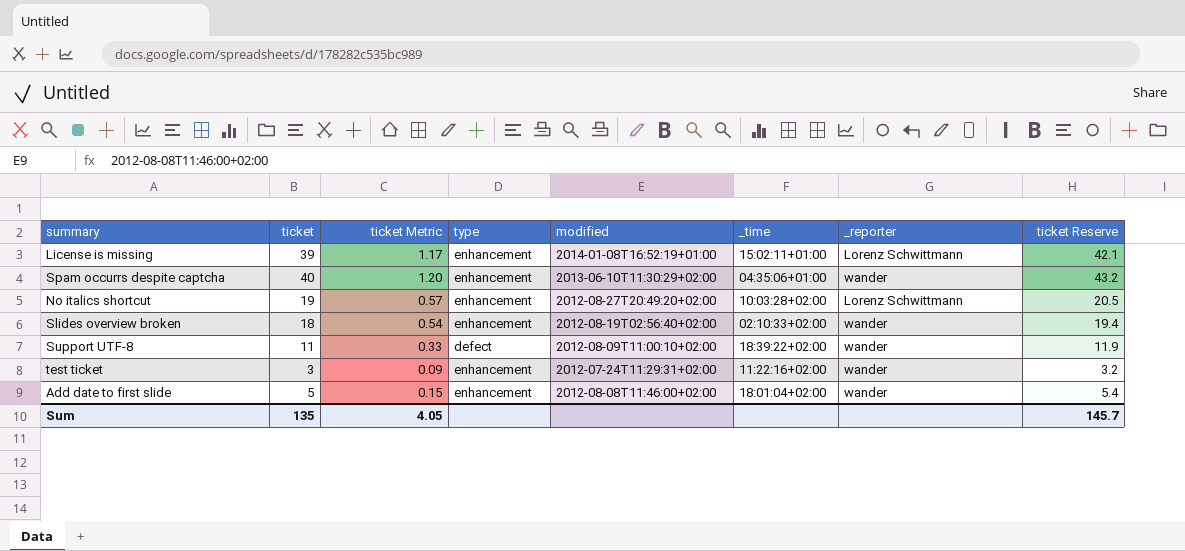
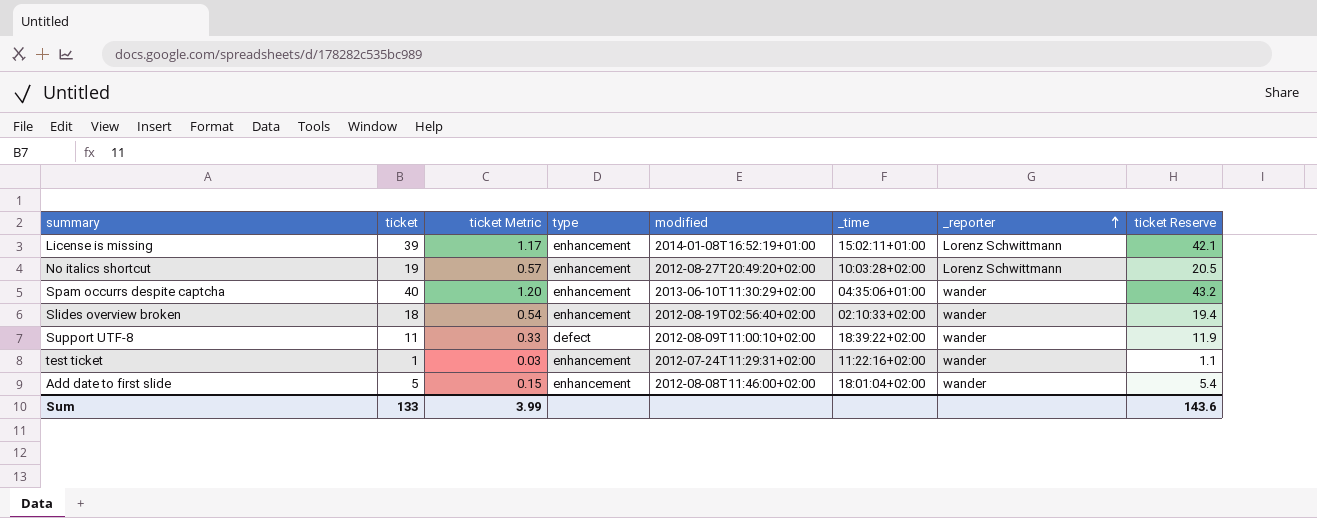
row order: none -> _reporter ascending
test ticket | ticket: 3 -> 1
test ticket | ticket Metric: 0.09 -> 0.03
test ticket | ticket Reserve: 3.2 -> 1.1
Sum | ticket: 135 -> 133
Sum | ticket Metric: 4.05 -> 3.99
Sum | ticket Reserve: 145.7 -> 143.6

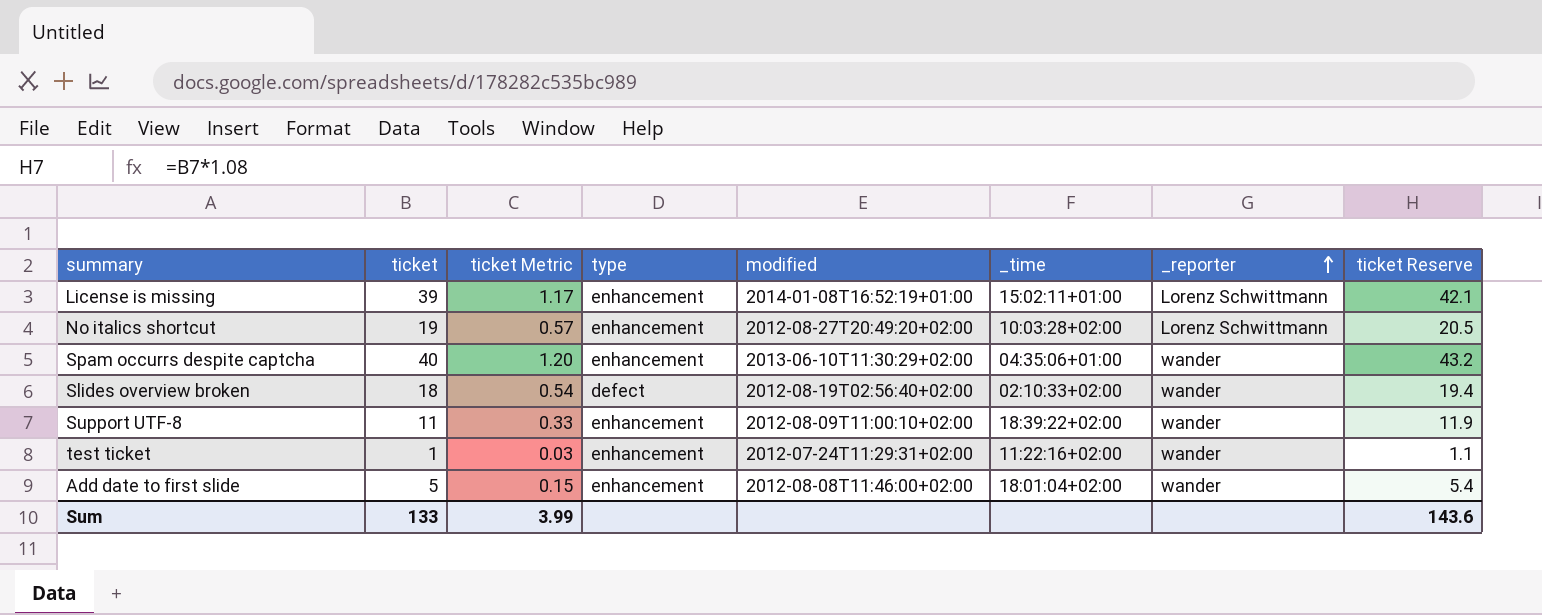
Slides overview broken | type: enhancement -> defect
Support UTF-8 | type: defect -> enhancement

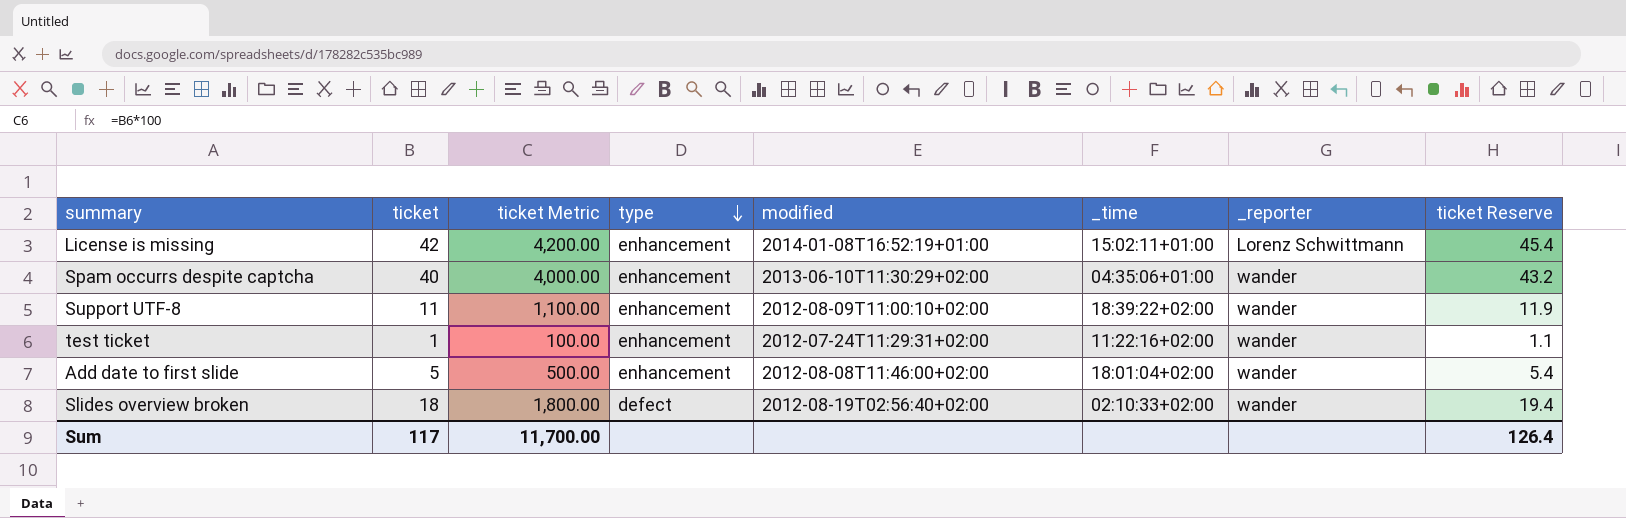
row order: _reporter ascending -> type descending
column ticket Metric | formula: [ticket] * 0.03 -> [ticket] * 100
row No italics shortcut: 19 | 0.57 | enhancement | 2012-08-27T20:49:20+02:00 | 10:03:28+02:00 | Lorenz Schwittmann | 20.5 -> none
License is missing | ticket: 39 -> 42
License is missing | ticket Reserve: 42.1 -> 45.4
Sum | ticket: 133 -> 117
Sum | ticket Metric: 3.99 -> 11,700.00
Sum | ticket Reserve: 143.6 -> 126.4

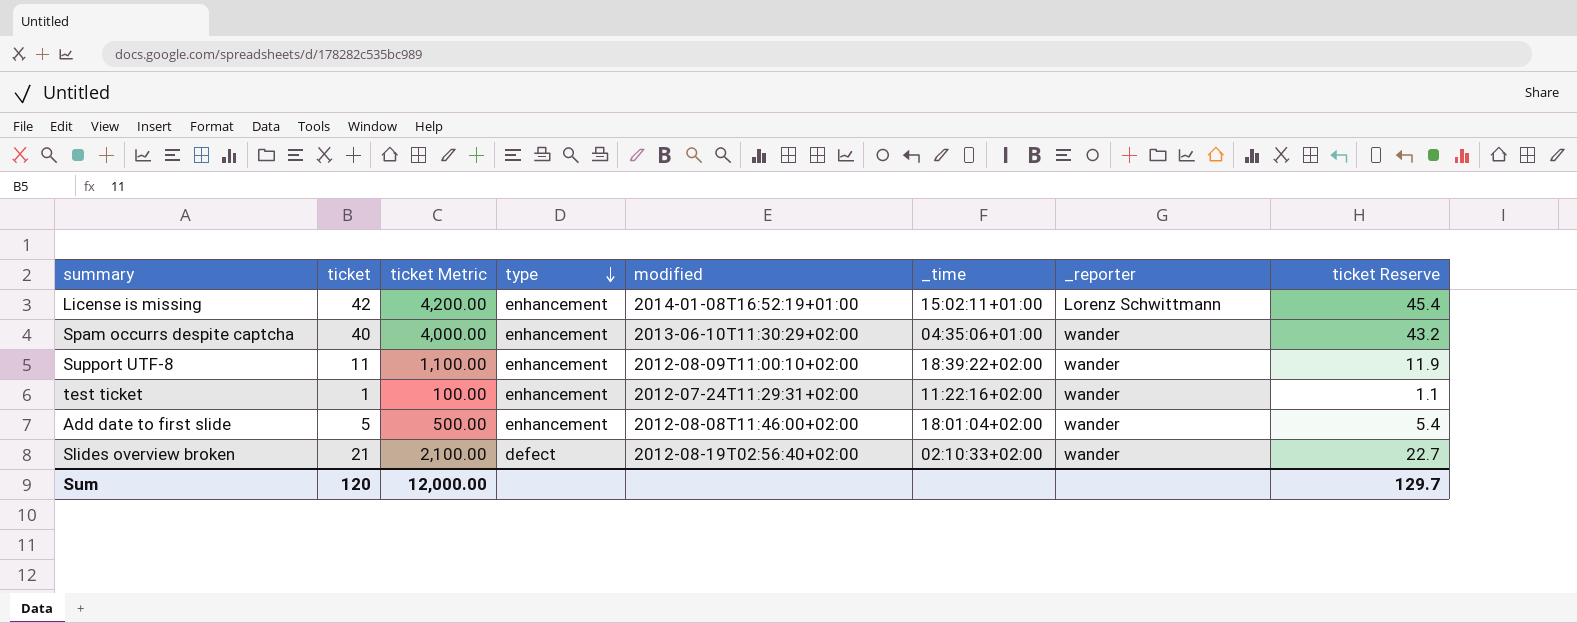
Slides overview broken | ticket: 18 -> 21
Slides overview broken | ticket Metric: 1,800.00 -> 2,100.00
Slides overview broken | ticket Reserve: 19.4 -> 22.7
Sum | ticket: 117 -> 120
Sum | ticket Metric: 11,700.00 -> 12,000.00
Sum | ticket Reserve: 126.4 -> 129.7

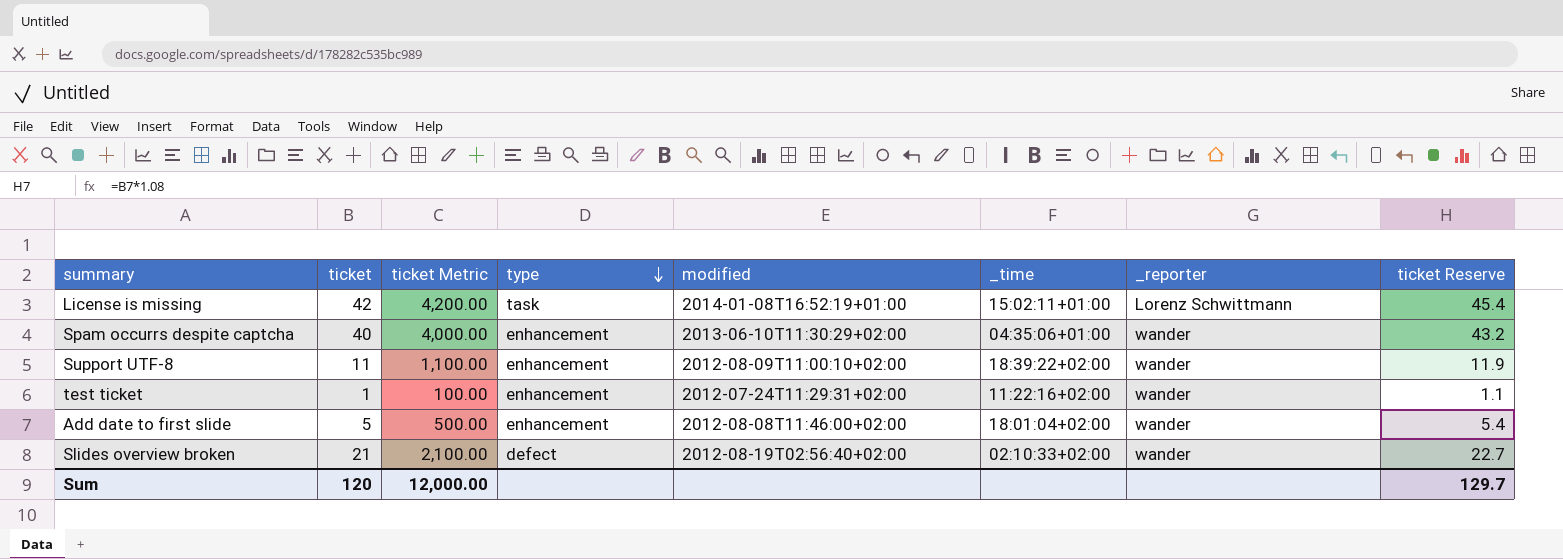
License is missing | type: enhancement -> task

